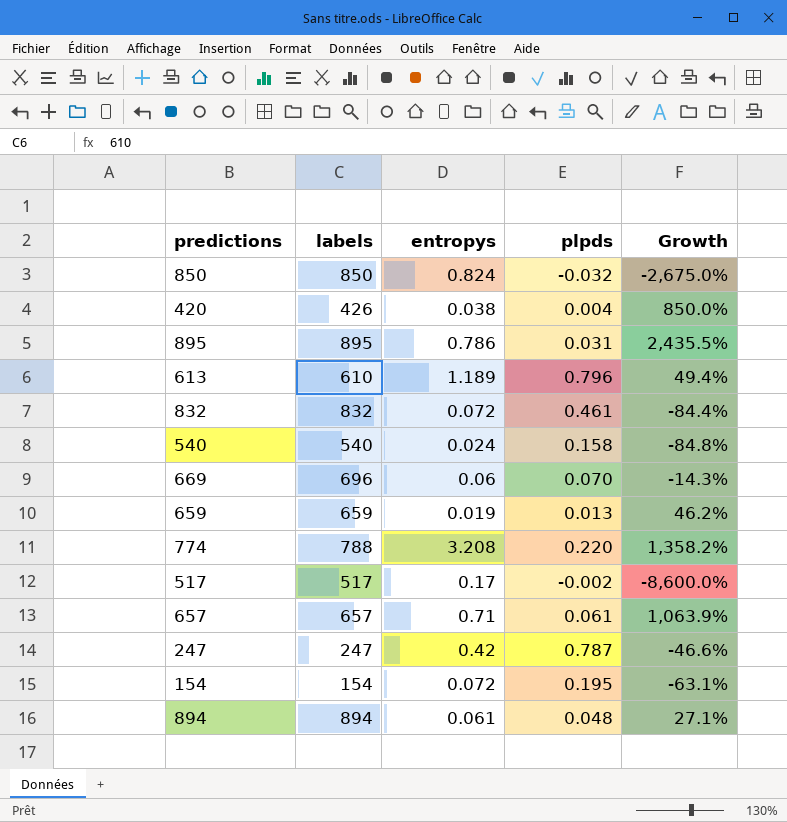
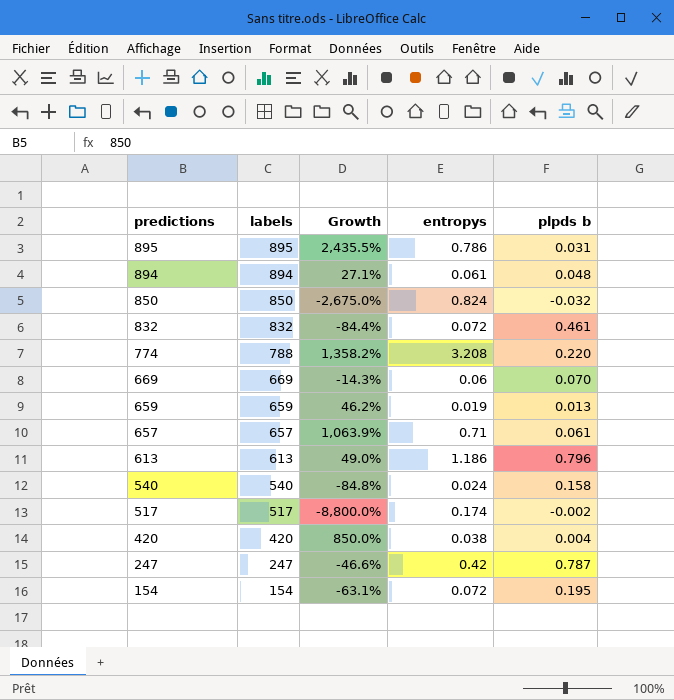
row order: none -> predictions descending
column Growth | position: 5 -> 3
column name: plpds -> plpds b
669 | labels: 696 -> 669
613 | labels: 610 -> 613
613 | Growth: 49.4% -> 49.0%
613 | entropys: 1.189 -> 1.186
517 | Growth: -8,600.0% -> -8,800.0%
517 | entropys: 0.17 -> 0.174
420 | labels: 426 -> 420

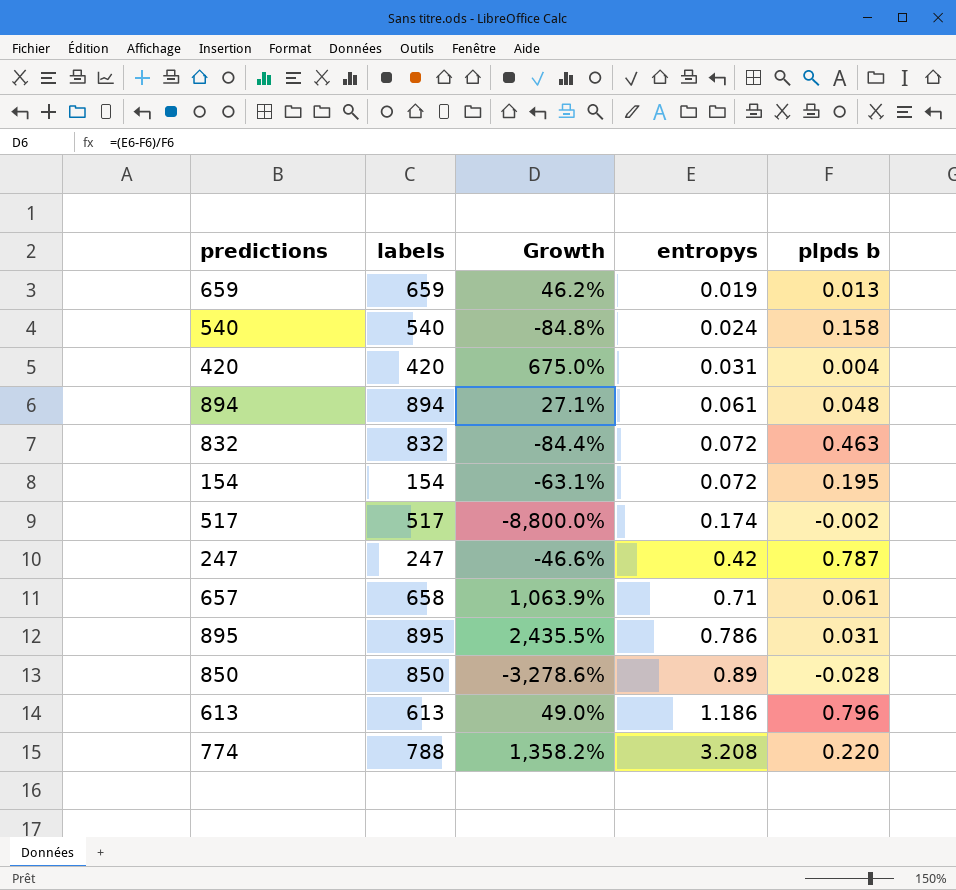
row order: predictions descending -> entropys ascending
row 669: 669 | -14.3% | 0.06 | 0.070 -> none
420 | Growth: 850.0% -> 675.0%
420 | entropys: 0.038 -> 0.031
832 | plpds b: 0.461 -> 0.463
657 | labels: 657 -> 658
850 | Growth: -2,675.0% -> -3,278.6%
850 | entropys: 0.824 -> 0.89
850 | plpds b: -0.032 -> -0.028

